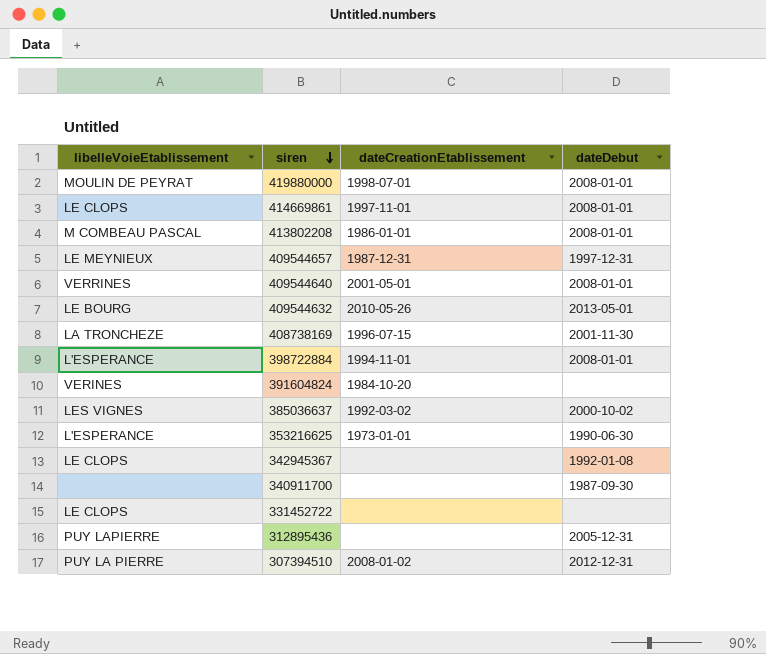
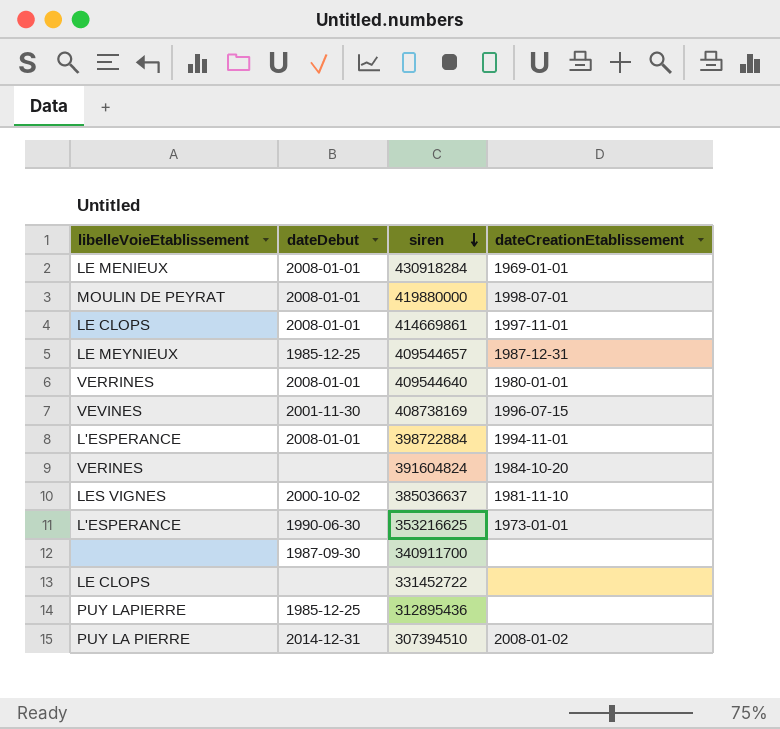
column dateDebut | position: 4 -> 2
row 413802208: M COMBEAU PASCAL | 1986-01-01 | 2008-01-01 -> none
row 409544632: LE BOURG | 2010-05-26 | 2013-05-01 -> none
row 342945367: LE CLOPS | none | 1992-01-08 -> none
row 430918284: none -> LE MENIEUX | 2008-01-01 | 1969-01-01
409544657 | dateDebut: 1997-12-31 -> 1985-12-25
409544640 | dateCreationEtablissement: 2001-05-01 -> 1980-01-01
408738169 | libelleVoieEtablissement: LA TRONCHEZE -> VEVINES
385036637 | dateCreationEtablissement: 1992-03-02 -> 1981-11-10
312895436 | dateDebut: 2005-12-31 -> 1985-12-25
307394510 | dateDebut: 2012-12-31 -> 2014-12-31

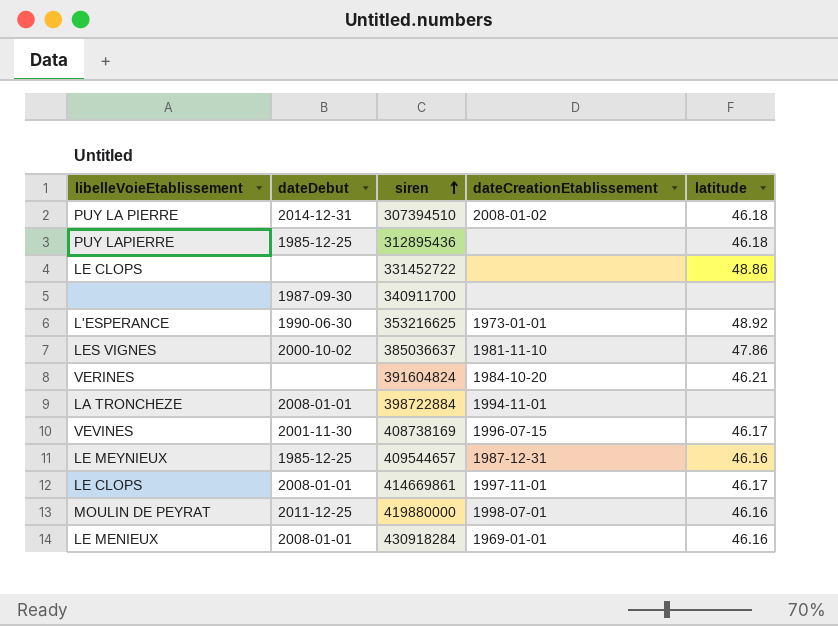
row order: siren descending -> siren ascending
column latitude | position: none -> 5
row 409544640: VERRINES | 2008-01-01 | 1980-01-01 -> none
398722884 | libelleVoieEtablissement: L'ESPERANCE -> LA TRONCHEZE
419880000 | dateDebut: 2008-01-01 -> 2011-12-25

